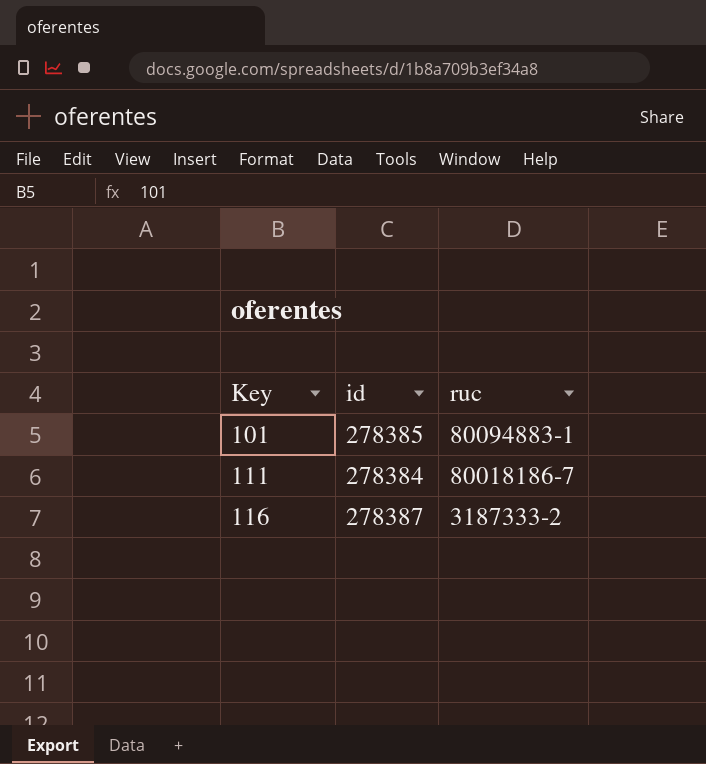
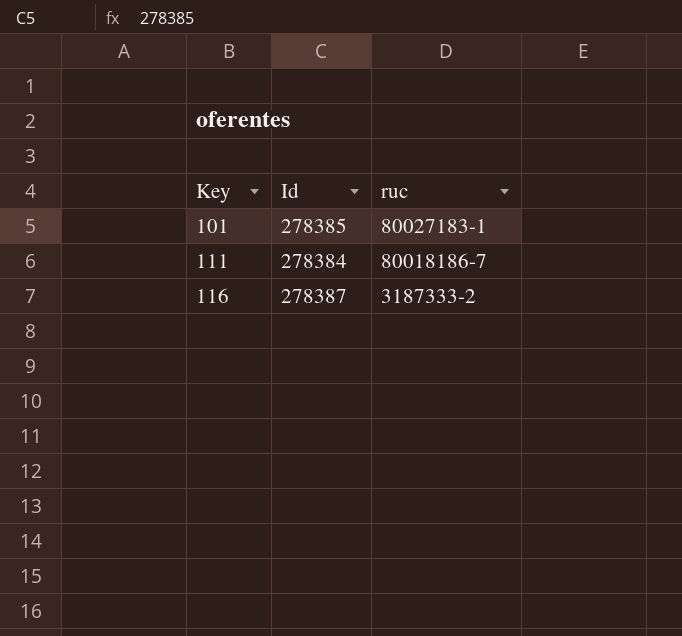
column name: id -> Id
101 | ruc: 80094883-1 -> 80027183-1

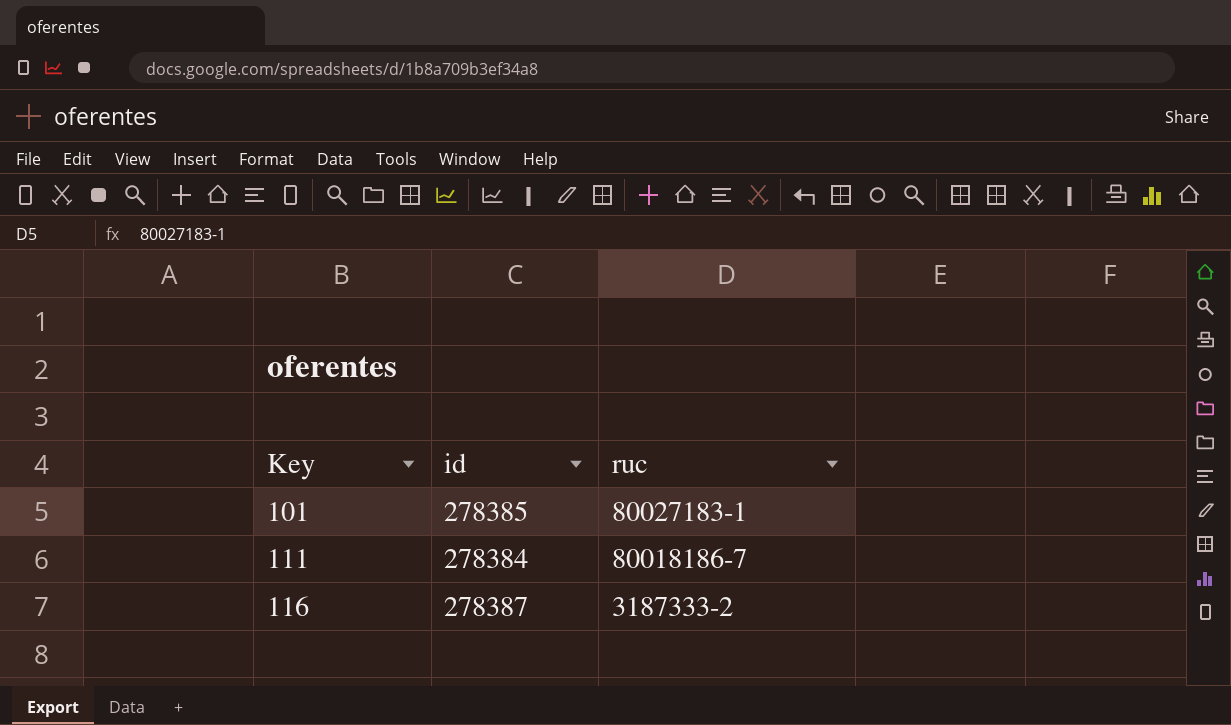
column name: Id -> id

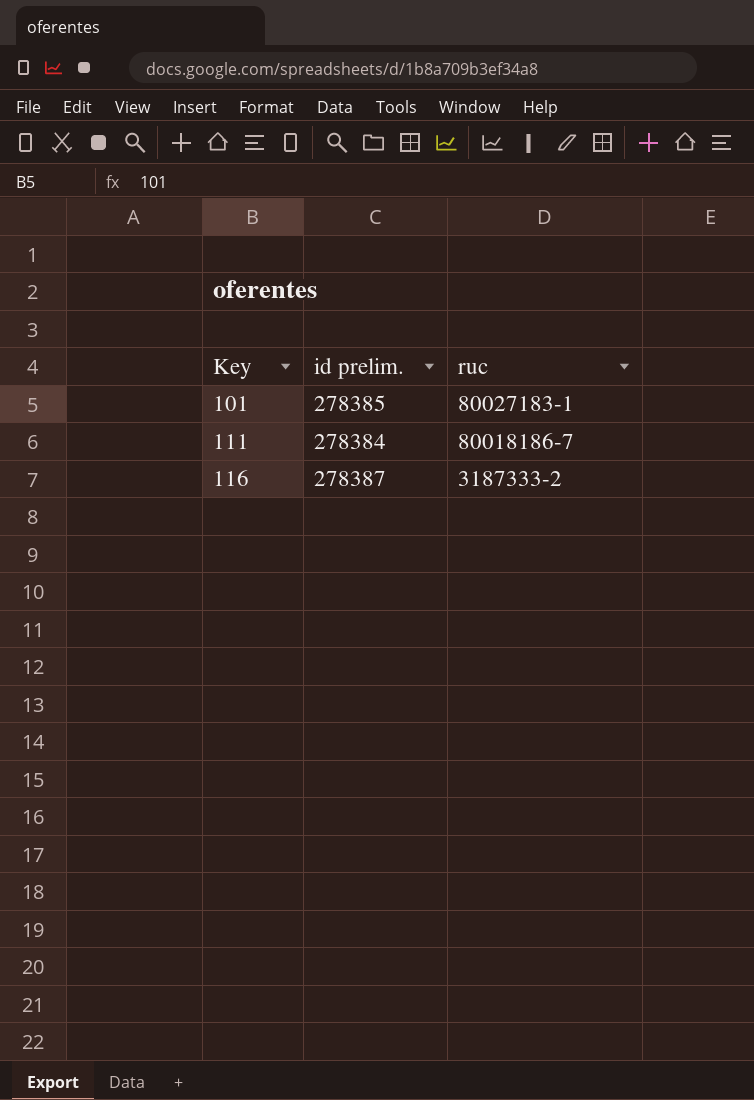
column name: id -> id prelim.

